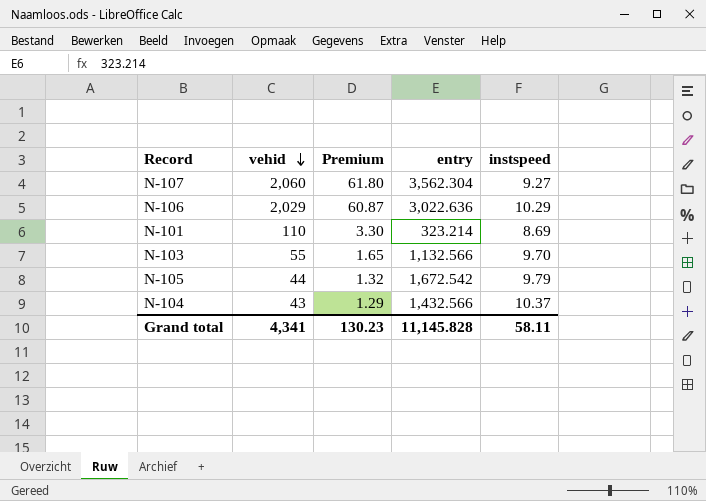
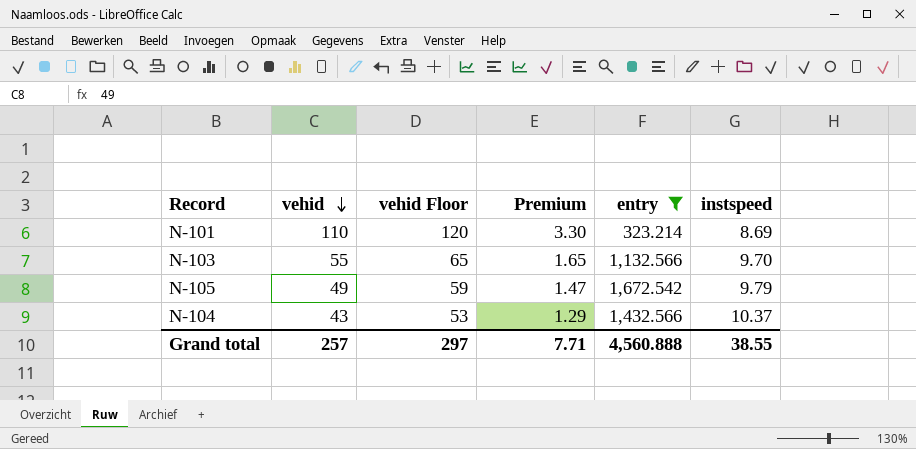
filter: none -> entry <= 1,672.542
column vehid Floor | formula: none -> [vehid] + 10
N-105 | vehid: 44 -> 49
N-105 | Premium: 1.32 -> 1.47
Grand total | vehid: 4,341 -> 257
Grand total | Premium: 130.23 -> 7.71
Grand total | entry: 11,145.828 -> 4,560.888
Grand total | instspeed: 58.11 -> 38.55

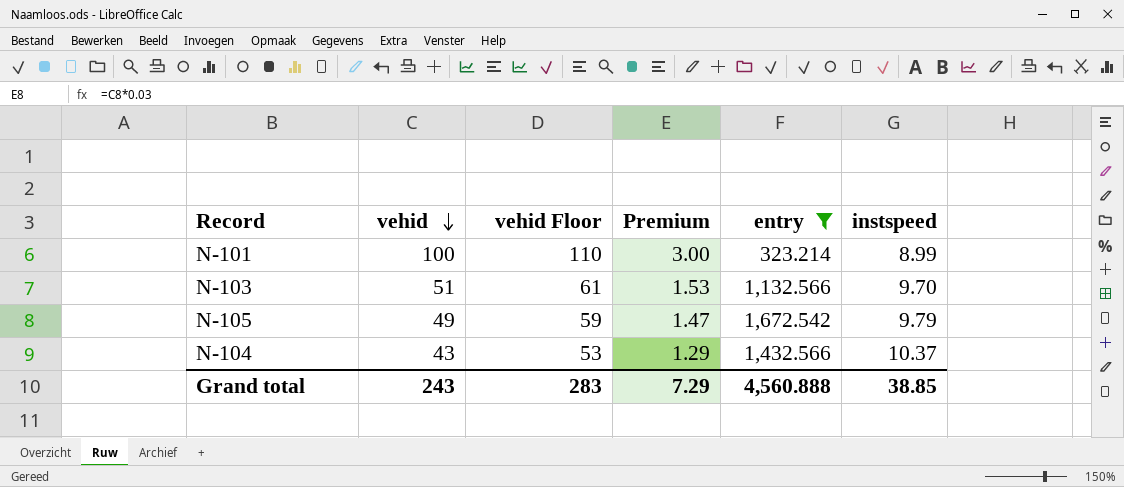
N-101 | vehid: 110 -> 100
N-101 | vehid Floor: 120 -> 110
N-101 | Premium: 3.30 -> 3.00
N-101 | instspeed: 8.69 -> 8.99
N-103 | vehid: 55 -> 51
N-103 | vehid Floor: 65 -> 61
N-103 | Premium: 1.65 -> 1.53
Grand total | vehid: 257 -> 243
Grand total | vehid Floor: 297 -> 283
Grand total | Premium: 7.71 -> 7.29
Grand total | instspeed: 38.55 -> 38.85

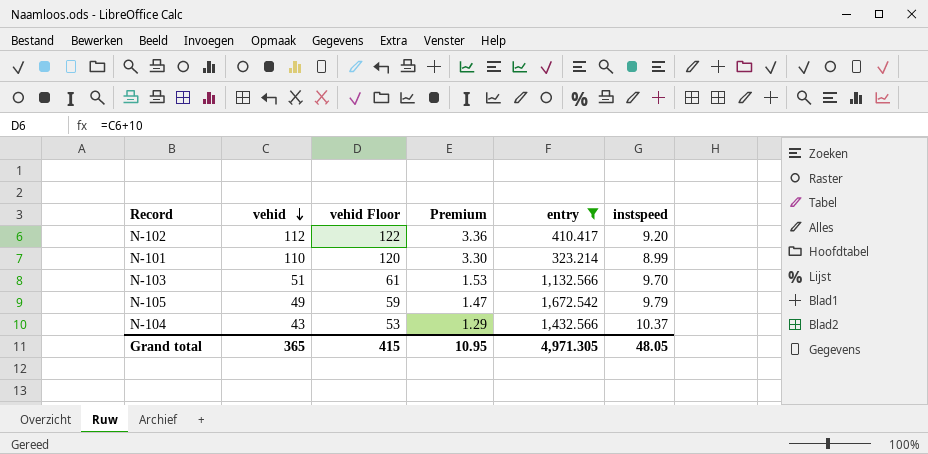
row N-102: none -> 112 | 122 | 3.36 | 410.417 | 9.20
N-101 | vehid: 100 -> 110
N-101 | vehid Floor: 110 -> 120
N-101 | Premium: 3.00 -> 3.30
Grand total | vehid: 243 -> 365
Grand total | vehid Floor: 283 -> 415
Grand total | Premium: 7.29 -> 10.95
Grand total | entry: 4,560.888 -> 4,971.305
Grand total | instspeed: 38.85 -> 48.05

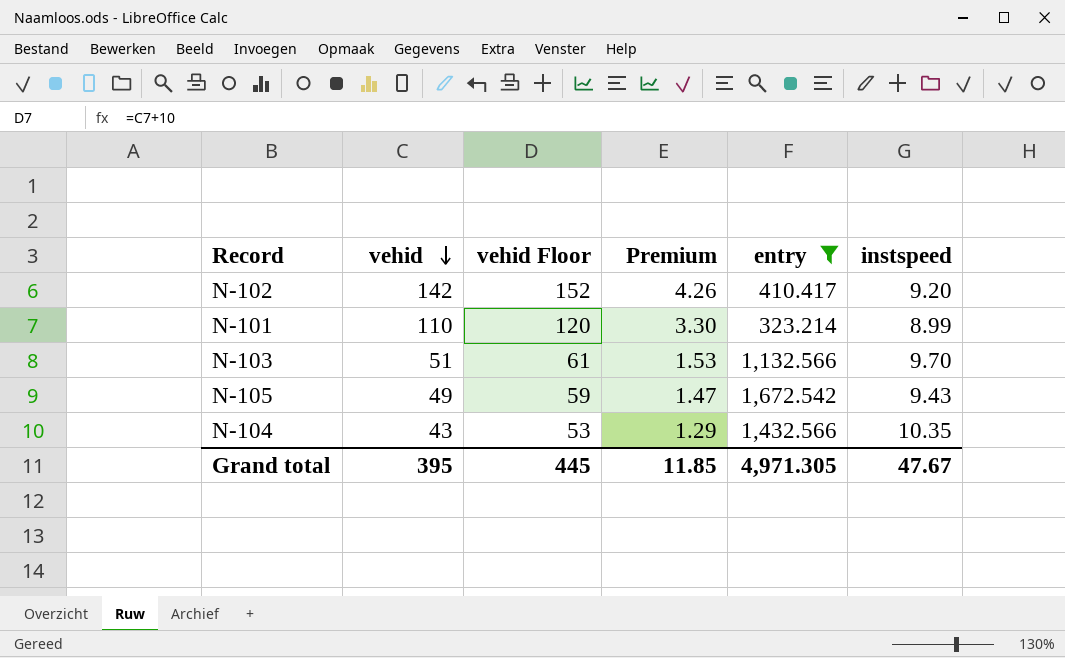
N-102 | vehid: 112 -> 142
N-102 | vehid Floor: 122 -> 152
N-102 | Premium: 3.36 -> 4.26
N-105 | instspeed: 9.79 -> 9.43
N-104 | instspeed: 10.37 -> 10.35
Grand total | vehid: 365 -> 395
Grand total | vehid Floor: 415 -> 445
Grand total | Premium: 10.95 -> 11.85
Grand total | instspeed: 48.05 -> 47.67

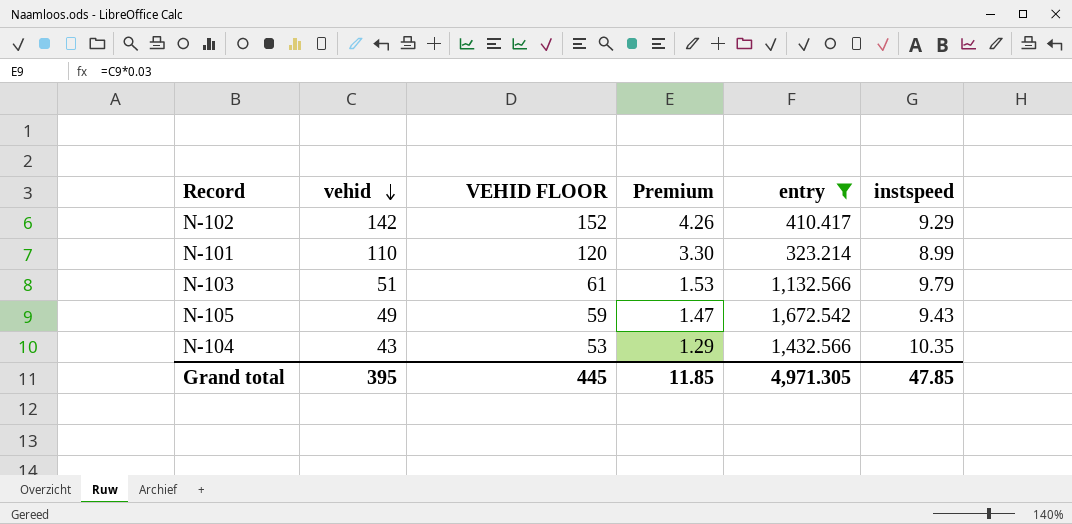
column name: vehid Floor -> VEHID FLOOR
N-102 | instspeed: 9.20 -> 9.29
N-103 | instspeed: 9.70 -> 9.79
Grand total | instspeed: 47.67 -> 47.85

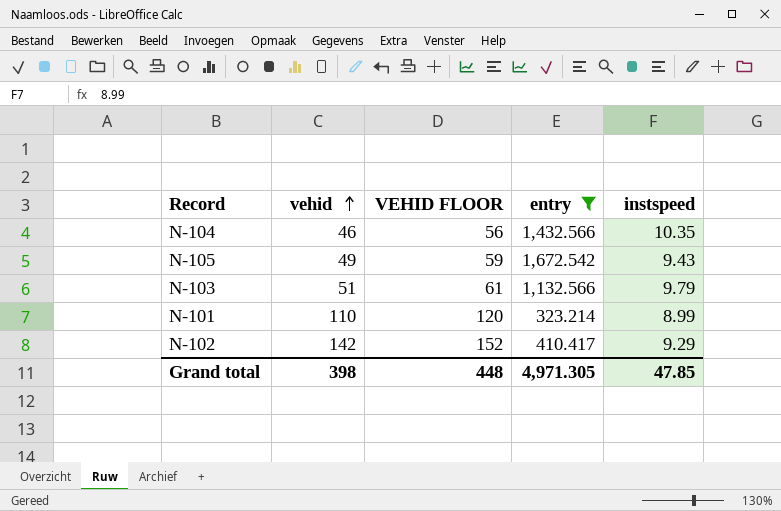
row order: vehid descending -> vehid ascending
column Premium | formula: [vehid] * 0.03 -> none
N-104 | vehid: 43 -> 46
N-104 | VEHID FLOOR: 53 -> 56
Grand total | vehid: 395 -> 398
Grand total | VEHID FLOOR: 445 -> 448

